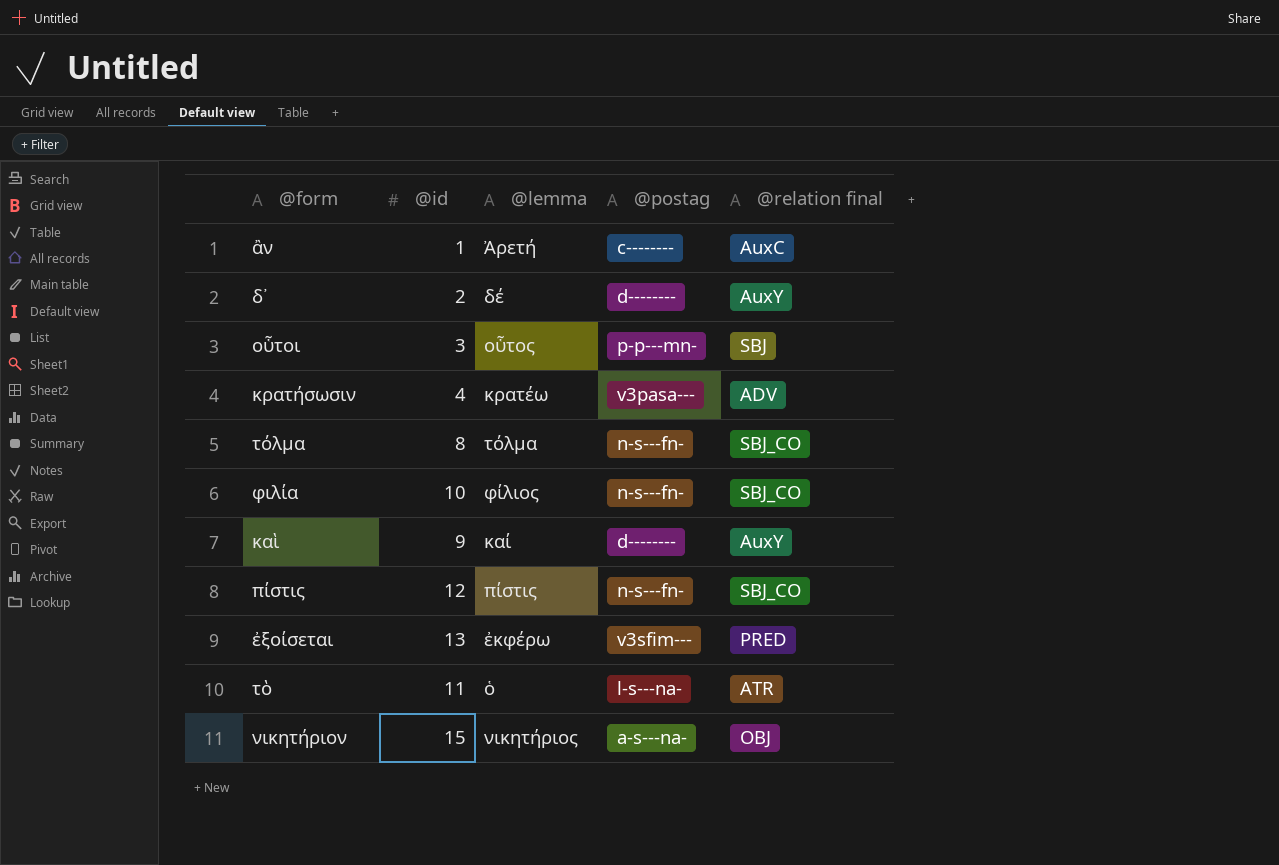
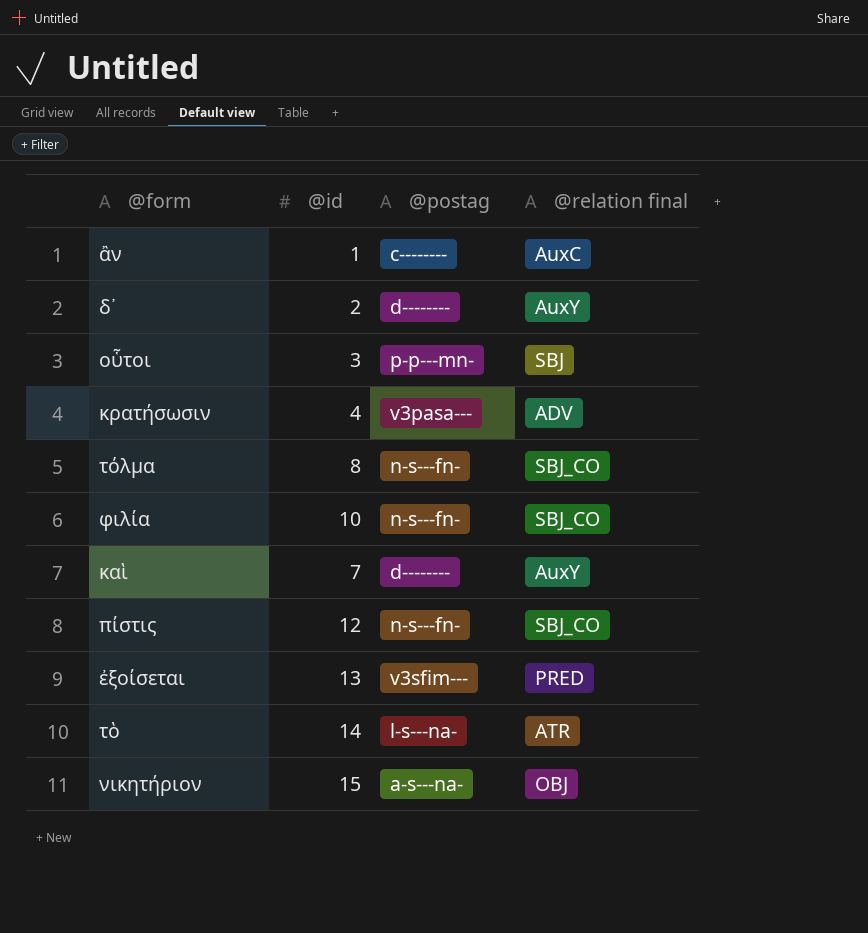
column @lemma | position: 3 -> none
καὶ | @id: 9 -> 7
τὸ | @id: 11 -> 14

